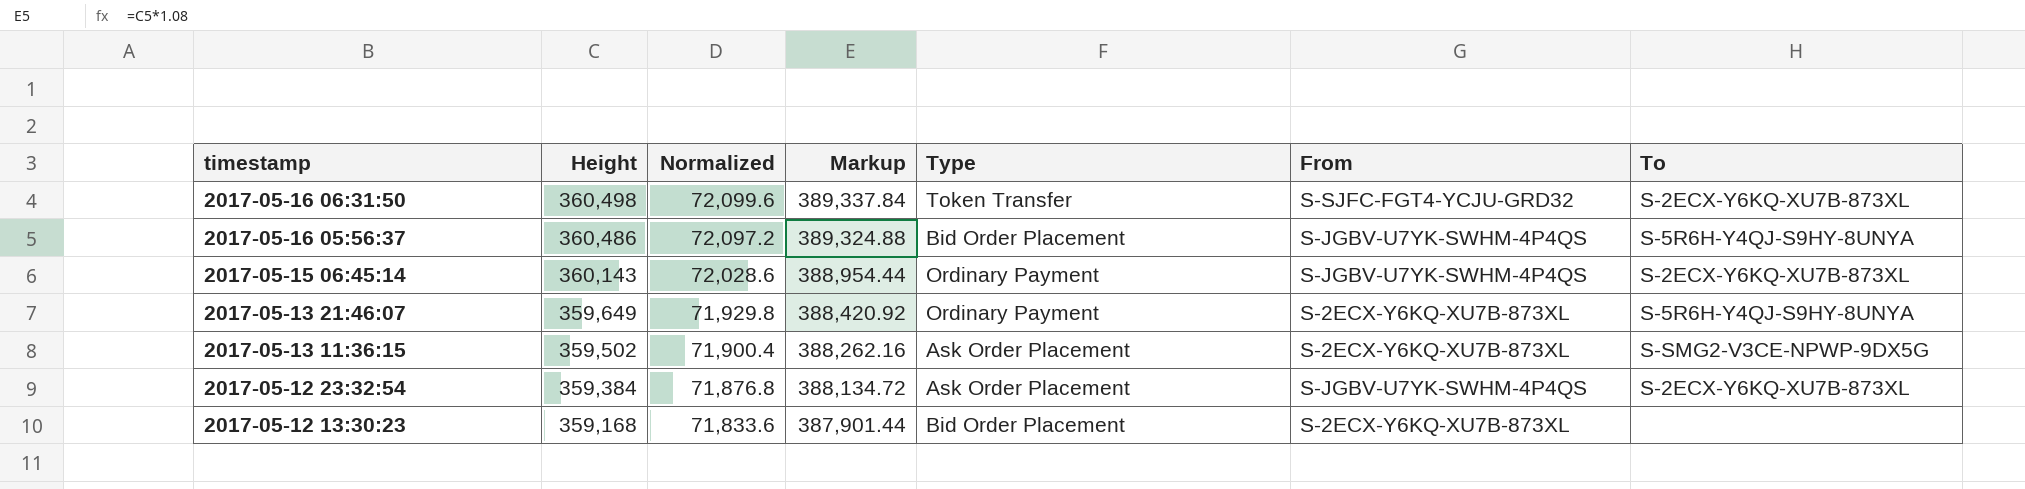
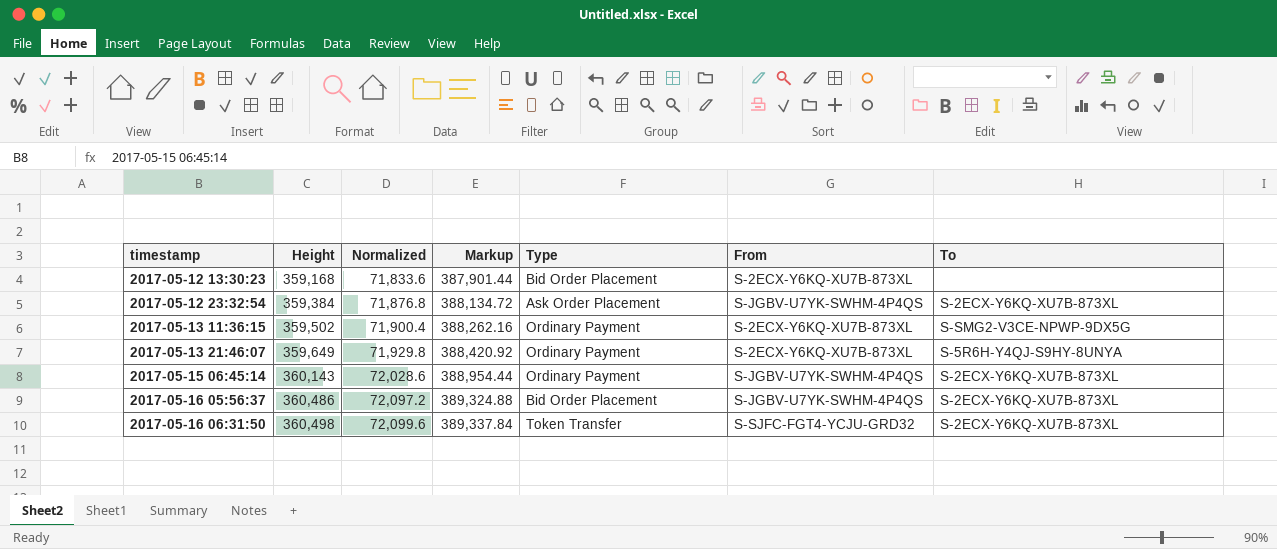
row order: timestamp descending -> timestamp ascending
2017-05-13 11:36:15 | Type: Ask Order Placement -> Ordinary Payment
2017-05-16 05:56:37 | To: S-5R6H-Y4QJ-S9HY-8UNYA -> S-2ECX-Y6KQ-XU7B-873XL

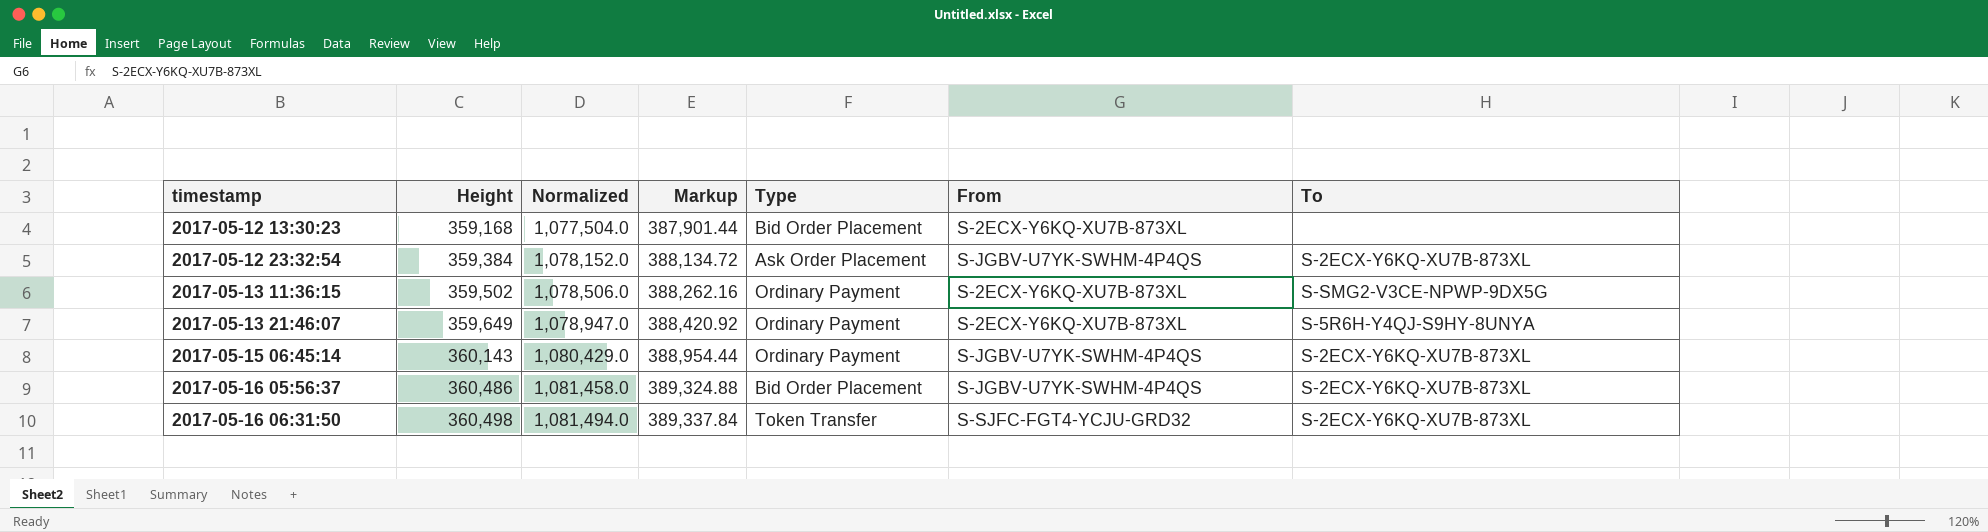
column Normalized | formula: [Height] * 0.2 -> [Height] * 3

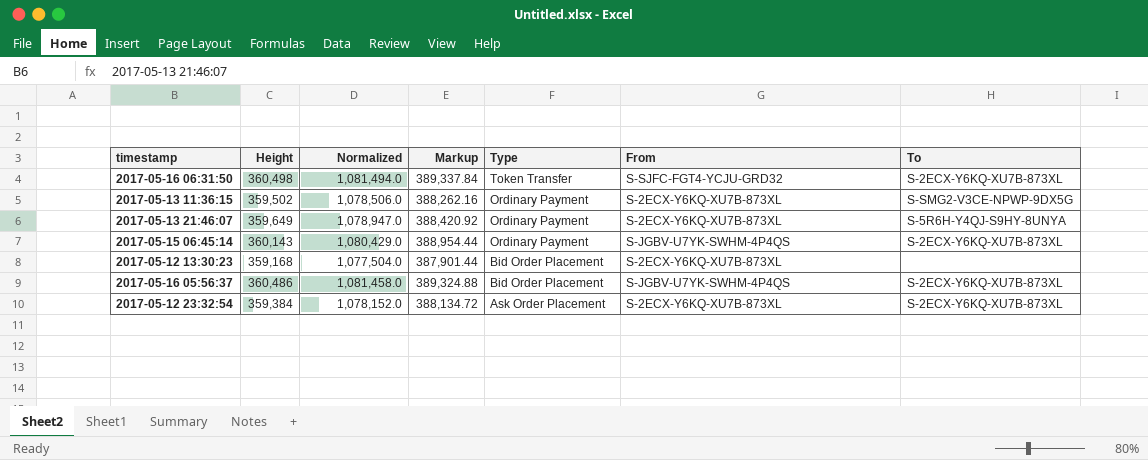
row order: timestamp ascending -> Type descending
2017-05-12 23:32:54 | From: S-JGBV-U7YK-SWHM-4P4QS -> S-2ECX-Y6KQ-XU7B-873XL

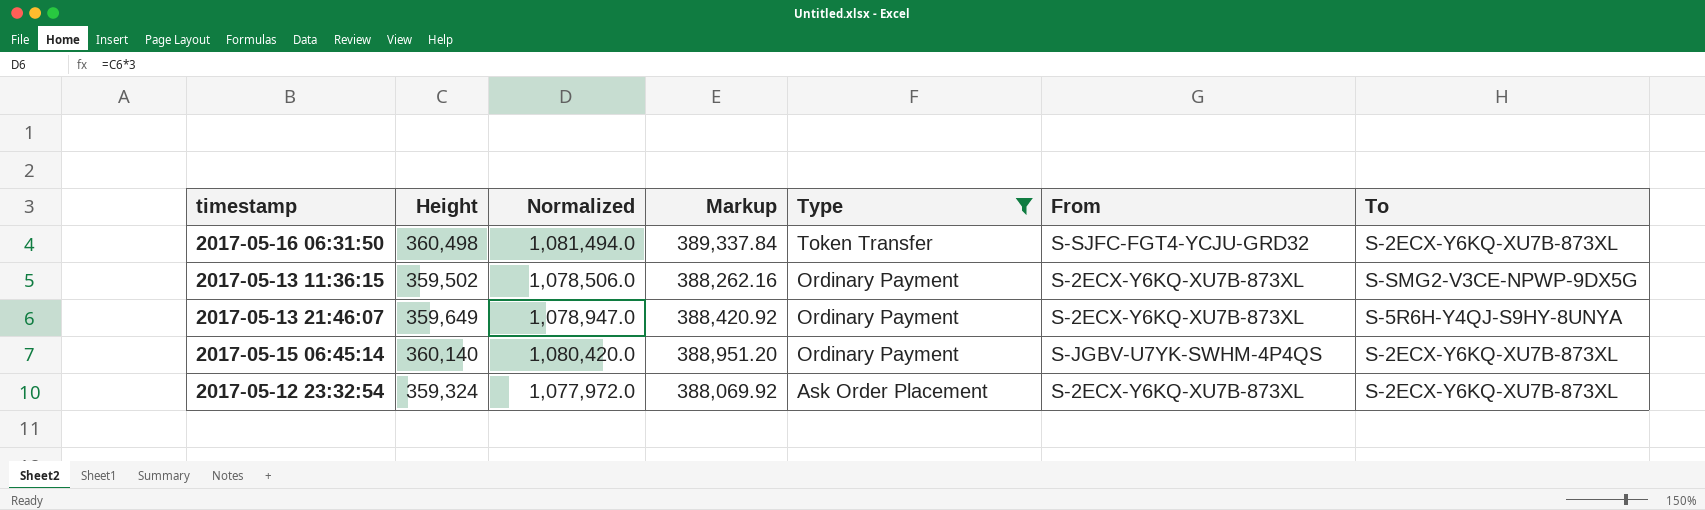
filter: none -> Type != Bid Order Placement
2017-05-15 06:45:14 | Height: 360,143 -> 360,140
2017-05-15 06:45:14 | Normalized: 1,080,429.0 -> 1,080,420.0
2017-05-15 06:45:14 | Markup: 388,954.44 -> 388,951.20
2017-05-12 23:32:54 | Height: 359,384 -> 359,324
2017-05-12 23:32:54 | Normalized: 1,078,152.0 -> 1,077,972.0
2017-05-12 23:32:54 | Markup: 388,134.72 -> 388,069.92

